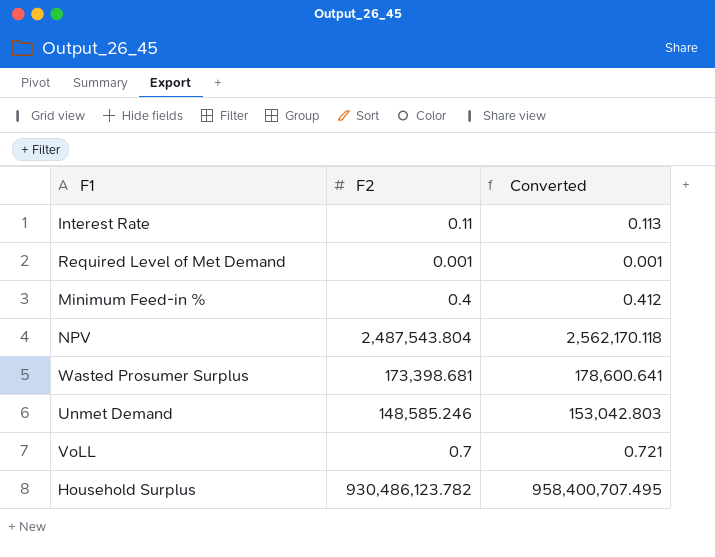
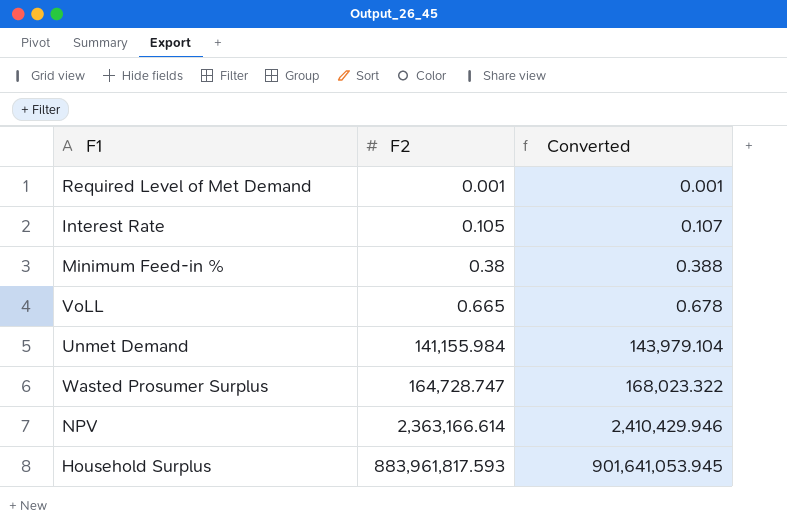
row order: none -> F2 ascending
column Converted | formula: [F2] * 1.03 -> [F2] * 1.02
Interest Rate | F2: 0.11 -> 0.105
Minimum Feed-in % | F2: 0.4 -> 0.38
VoLL | F2: 0.7 -> 0.665
Unmet Demand | F2: 148,585.246 -> 141,155.984
Wasted Prosumer Surplus | F2: 173,398.681 -> 164,728.747
NPV | F2: 2,487,543.804 -> 2,363,166.614
Household Surplus | F2: 930,486,123.782 -> 883,961,817.593

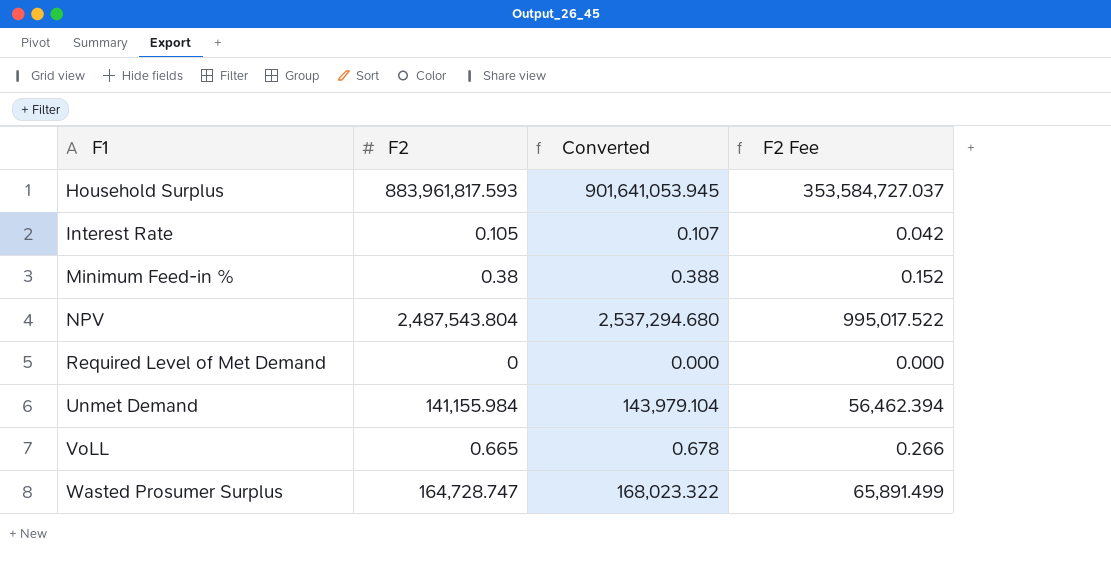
row order: F2 ascending -> F1 ascending
column F2 Fee | formula: none -> [F2] * 0.4
NPV | F2: 2,363,166.614 -> 2,487,543.804
NPV | Converted: 2,410,429.946 -> 2,537,294.680
Required Level of Met Demand | F2: 0.001 -> 0
Required Level of Met Demand | Converted: 0.001 -> 0.000

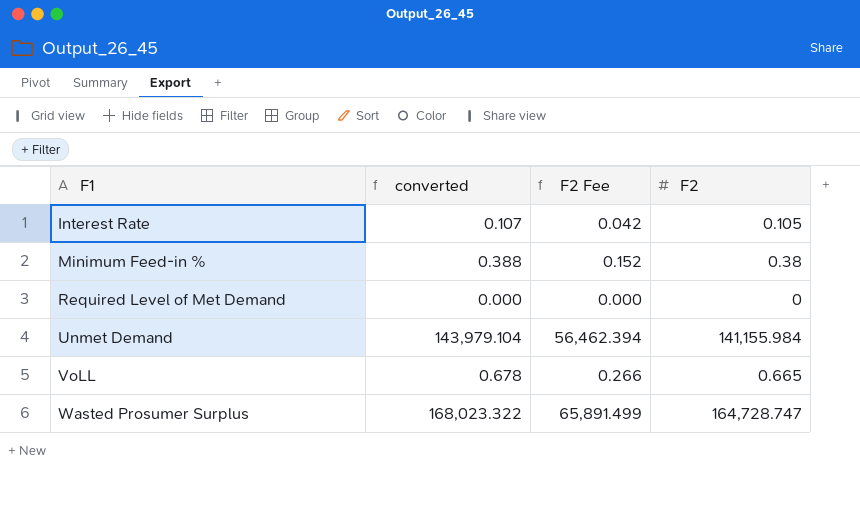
column name: Converted -> converted
column F2 | position: 2 -> 4
row Household Surplus: 883,961,817.593 | 901,641,053.945 | 353,584,727.037 -> none
row NPV: 2,487,543.804 | 2,537,294.680 | 995,017.522 -> none

